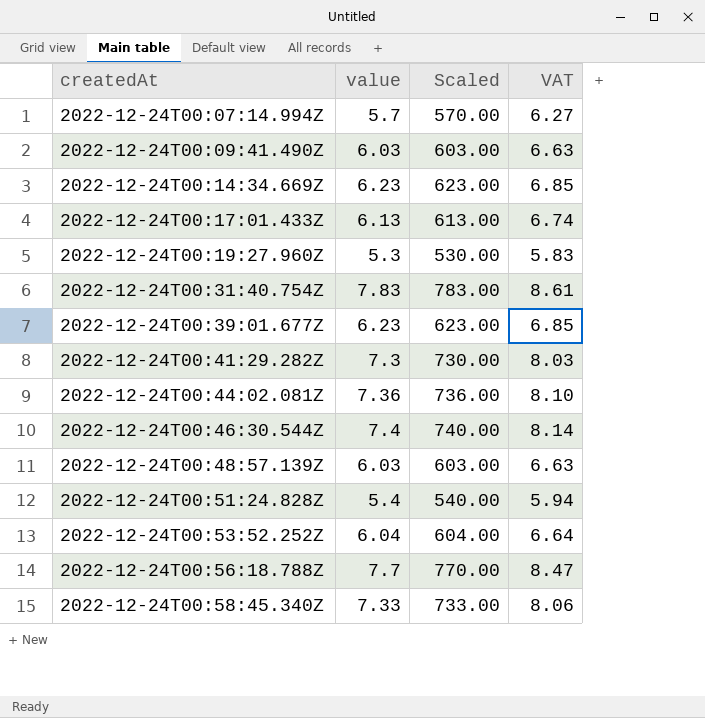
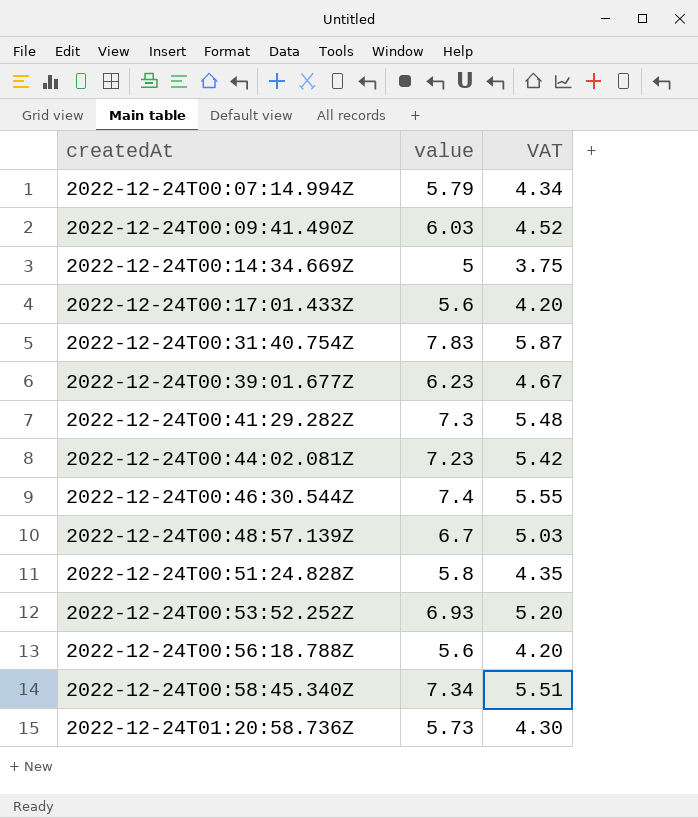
column Scaled | formula: [value] * 100 -> none
column VAT | formula: [value] * 1.1 -> [value] * 0.75
row 2022-12-24T00:19:27.960Z: 5.3 | 530.00 | 5.83 -> none
2022-12-24T00:07:14.994Z | value: 5.7 -> 5.79
2022-12-24T00:14:34.669Z | value: 6.23 -> 5
2022-12-24T00:17:01.433Z | value: 6.13 -> 5.6
2022-12-24T00:44:02.081Z | value: 7.36 -> 7.23
2022-12-24T00:48:57.139Z | value: 6.03 -> 6.7
2022-12-24T00:51:24.828Z | value: 5.4 -> 5.8
2022-12-24T00:53:52.252Z | value: 6.04 -> 6.93
2022-12-24T00:56:18.788Z | value: 7.7 -> 5.6
2022-12-24T00:58:45.340Z | value: 7.33 -> 7.34
row 2022-12-24T01:20:58.736Z: none -> 5.73 | 4.30

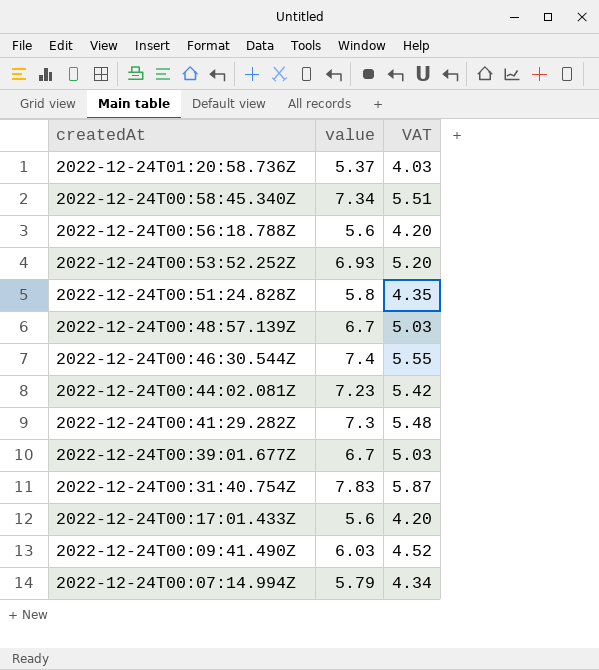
row order: createdAt ascending -> createdAt descending
row 2022-12-24T00:14:34.669Z: 5 | 3.75 -> none
2022-12-24T01:20:58.736Z | value: 5.73 -> 5.37
2022-12-24T01:20:58.736Z | VAT: 4.30 -> 4.03
2022-12-24T00:39:01.677Z | value: 6.23 -> 6.7
2022-12-24T00:39:01.677Z | VAT: 4.67 -> 5.03

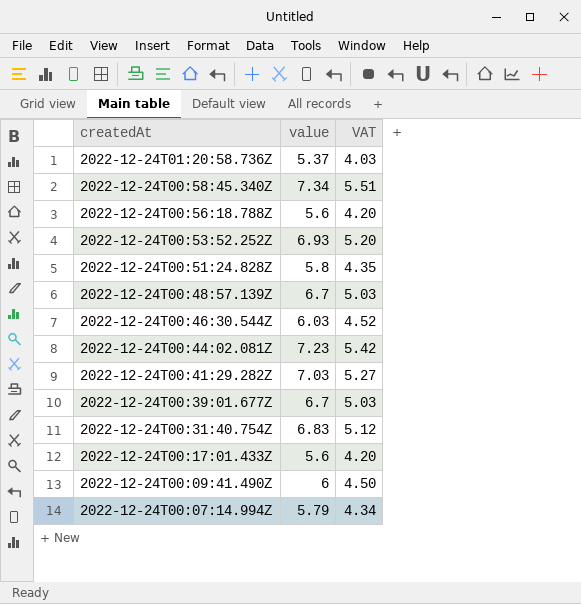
2022-12-24T00:46:30.544Z | value: 7.4 -> 6.03
2022-12-24T00:46:30.544Z | VAT: 5.55 -> 4.52
2022-12-24T00:41:29.282Z | value: 7.3 -> 7.03
2022-12-24T00:41:29.282Z | VAT: 5.48 -> 5.27
2022-12-24T00:31:40.754Z | value: 7.83 -> 6.83
2022-12-24T00:31:40.754Z | VAT: 5.87 -> 5.12
2022-12-24T00:09:41.490Z | value: 6.03 -> 6
2022-12-24T00:09:41.490Z | VAT: 4.52 -> 4.50

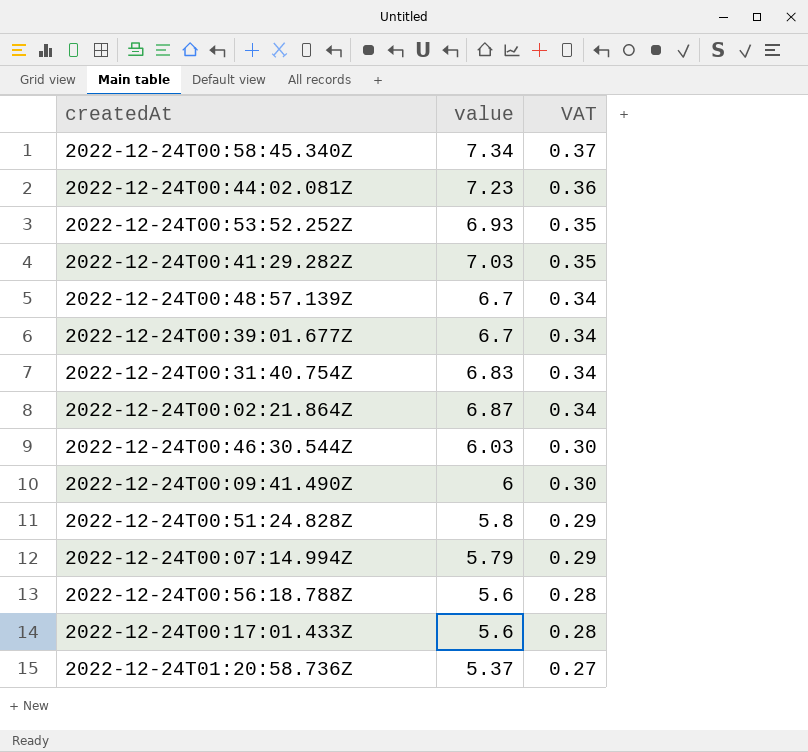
row order: createdAt descending -> VAT descending
column VAT | formula: [value] * 0.75 -> [value] * 0.05
row 2022-12-24T00:02:21.864Z: none -> 6.87 | 0.34

